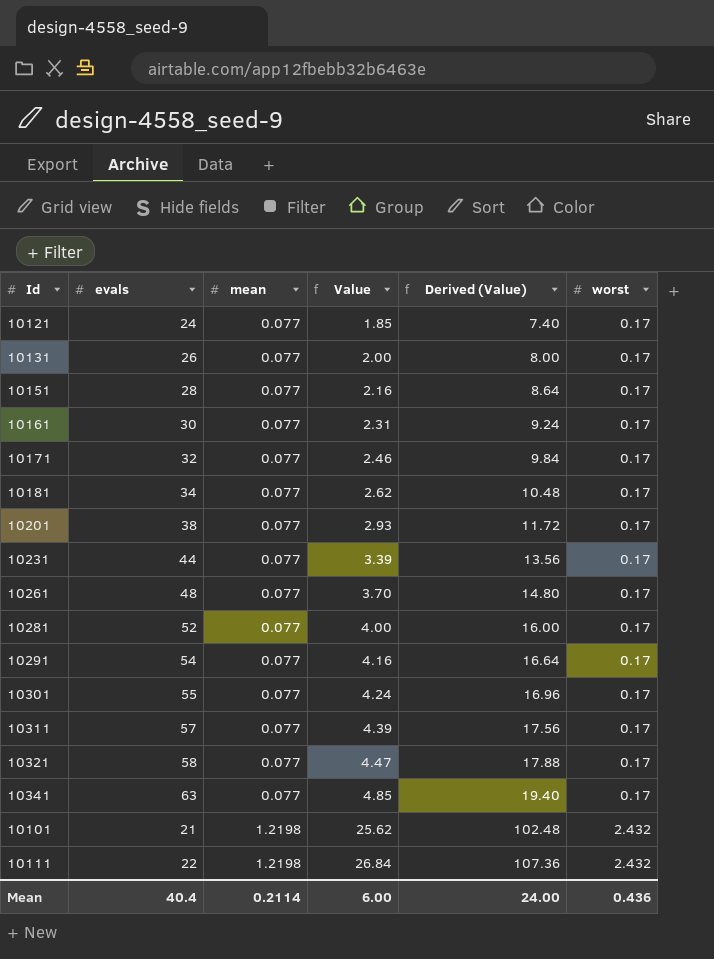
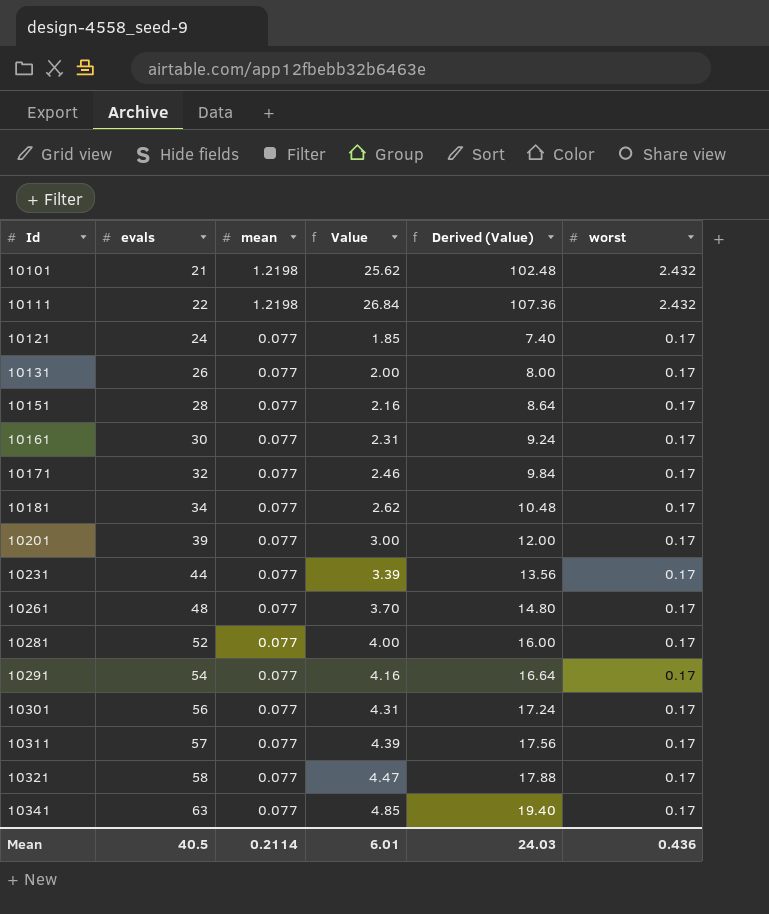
row order: mean ascending -> Id ascending
10201 | evals: 38 -> 39
10201 | Value: 2.93 -> 3.00
10201 | Derived (Value): 11.72 -> 12.00
10301 | evals: 55 -> 56
10301 | Value: 4.24 -> 4.31
10301 | Derived (Value): 16.96 -> 17.24
Mean | evals: 40.4 -> 40.5
Mean | Value: 6.00 -> 6.01
Mean | Derived (Value): 24.00 -> 24.03

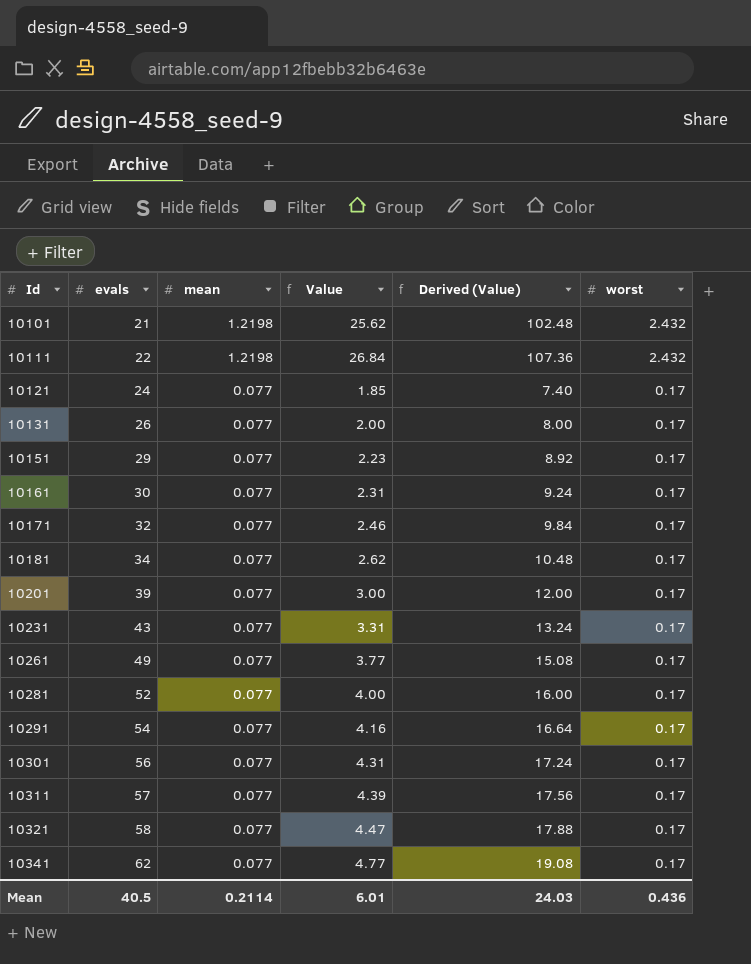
10151 | evals: 28 -> 29
10151 | Value: 2.16 -> 2.23
10151 | Derived (Value): 8.64 -> 8.92
10231 | evals: 44 -> 43
10231 | Value: 3.39 -> 3.31
10231 | Derived (Value): 13.56 -> 13.24
10261 | evals: 48 -> 49
10261 | Value: 3.70 -> 3.77
10261 | Derived (Value): 14.80 -> 15.08
10341 | evals: 63 -> 62
10341 | Value: 4.85 -> 4.77
10341 | Derived (Value): 19.40 -> 19.08

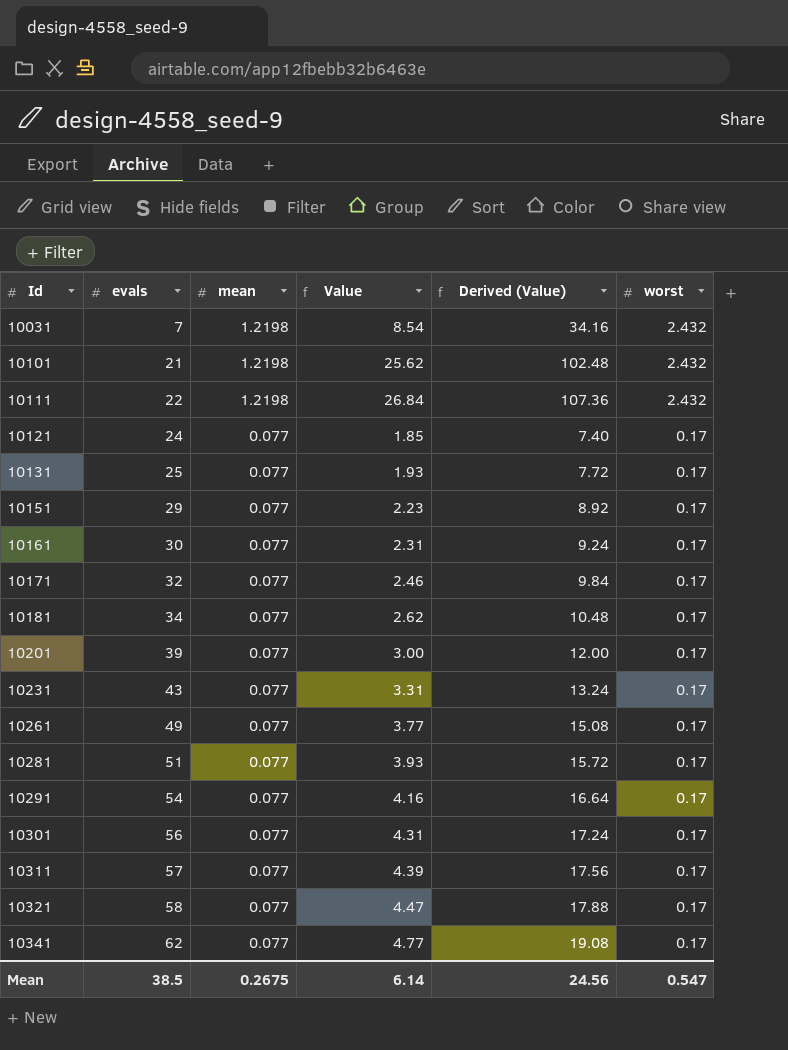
row 10031: none -> 7 | 1.2198 | 8.54 | 34.16 | 2.432
10131 | evals: 26 -> 25
10131 | Value: 2.00 -> 1.93
10131 | Derived (Value): 8.00 -> 7.72
10281 | evals: 52 -> 51
10281 | Value: 4.00 -> 3.93
10281 | Derived (Value): 16.00 -> 15.72
Mean | evals: 40.5 -> 38.5
Mean | mean: 0.2114 -> 0.2675
Mean | Value: 6.01 -> 6.14
Mean | Derived (Value): 24.03 -> 24.56
Mean | worst: 0.436 -> 0.547

